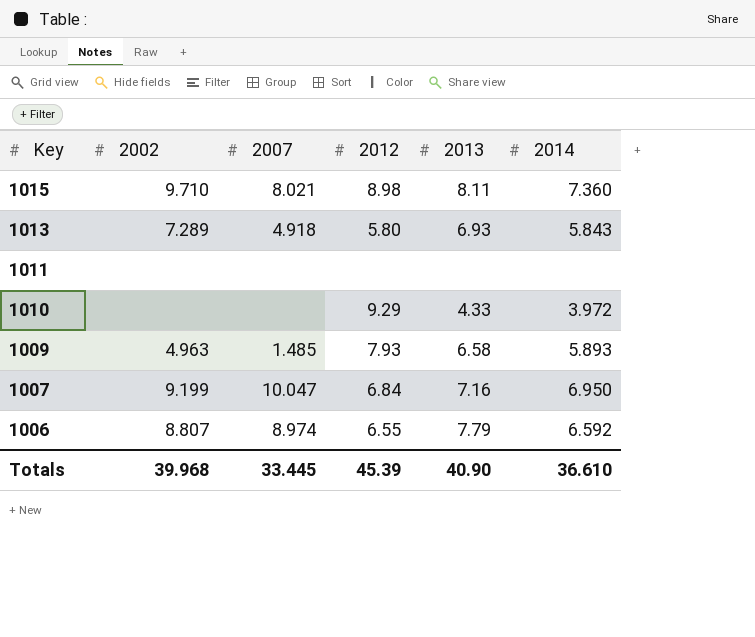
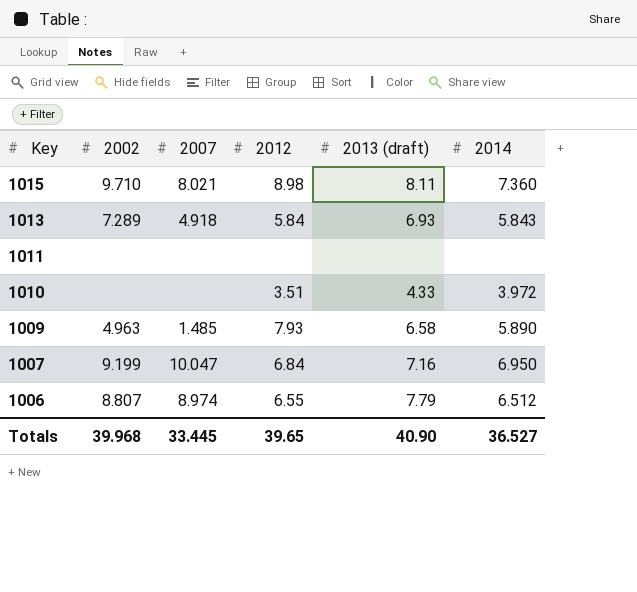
column name: 2013 -> 2013 (draft)
1013 | 2012: 5.80 -> 5.84
1010 | 2012: 9.29 -> 3.51
1009 | 2014: 5.893 -> 5.890
1006 | 2014: 6.592 -> 6.512
Totals | 2012: 45.39 -> 39.65
Totals | 2014: 36.610 -> 36.527

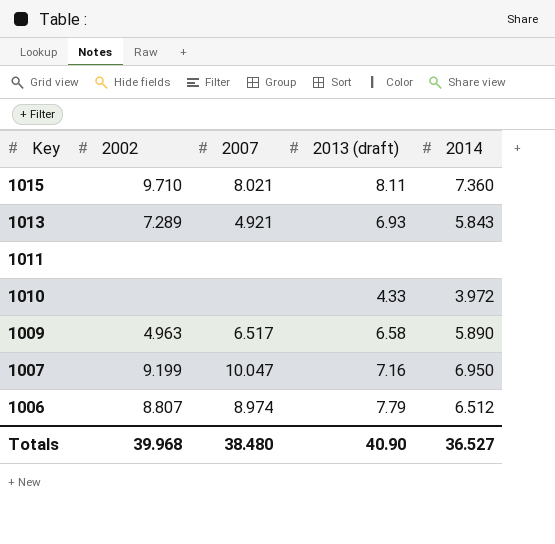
column 2012 | position: 4 -> none
1013 | 2007: 4.918 -> 4.921
1009 | 2007: 1.485 -> 6.517
Totals | 2007: 33.445 -> 38.480

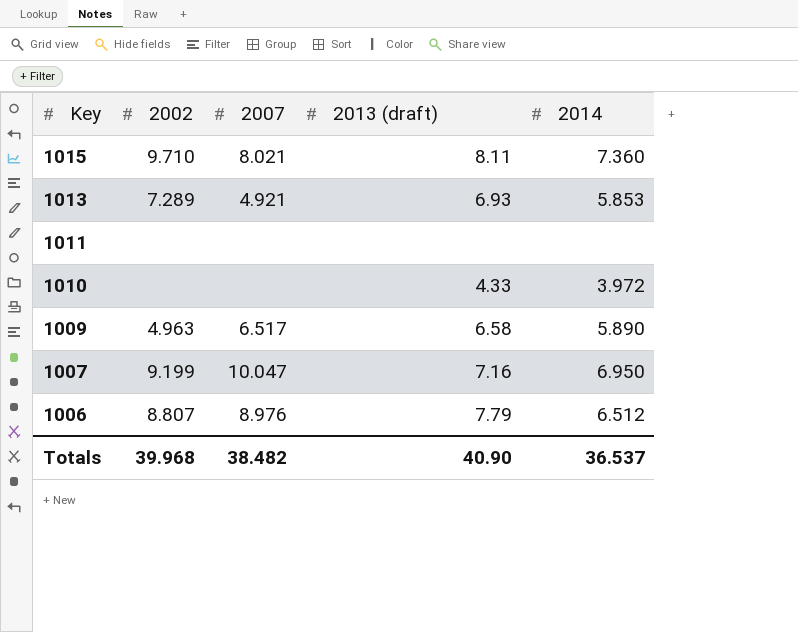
1013 | 2014: 5.843 -> 5.853
1006 | 2007: 8.974 -> 8.976
Totals | 2007: 38.480 -> 38.482
Totals | 2014: 36.527 -> 36.537

